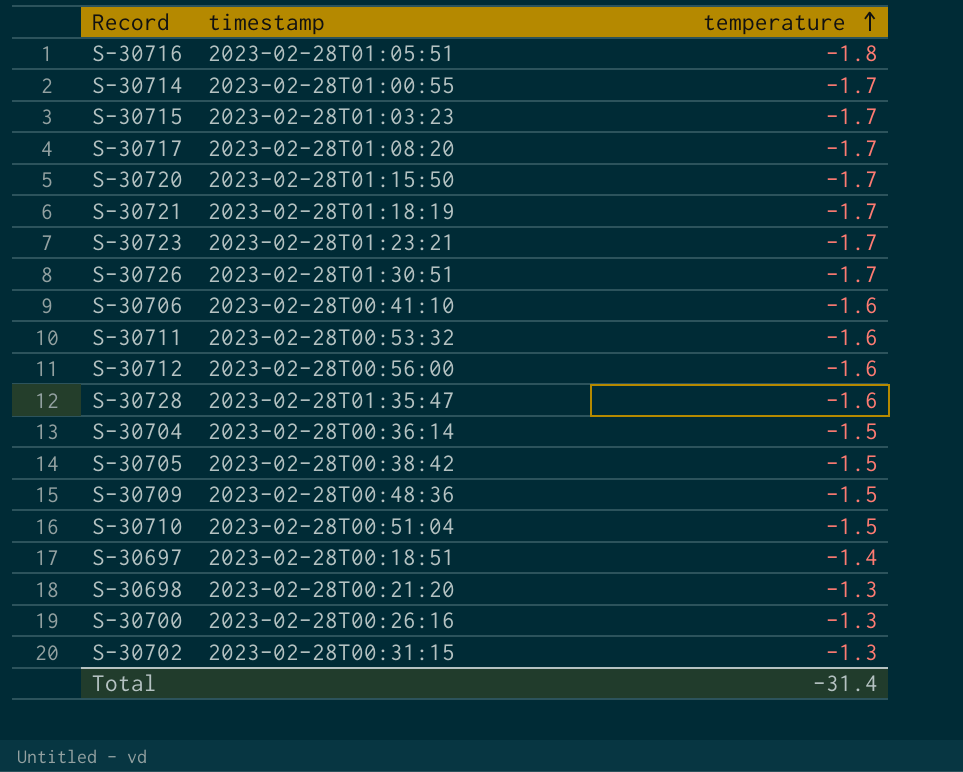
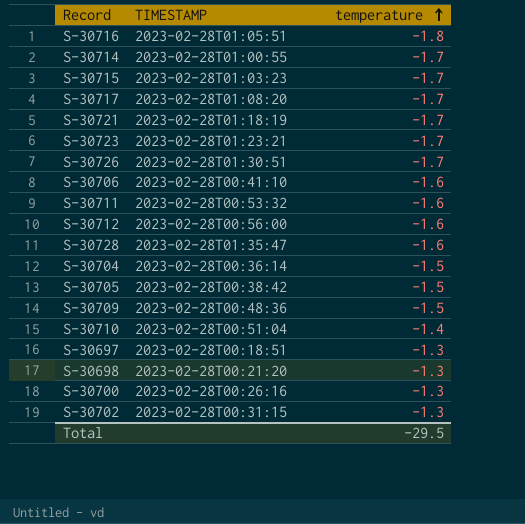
column name: timestamp -> TIMESTAMP
row S-30720: 2023-02-28T01:15:50 | -1.7 -> none
S-30710 | temperature: -1.5 -> -1.4
S-30697 | temperature: -1.4 -> -1.3
Total | temperature: -31.4 -> -29.5

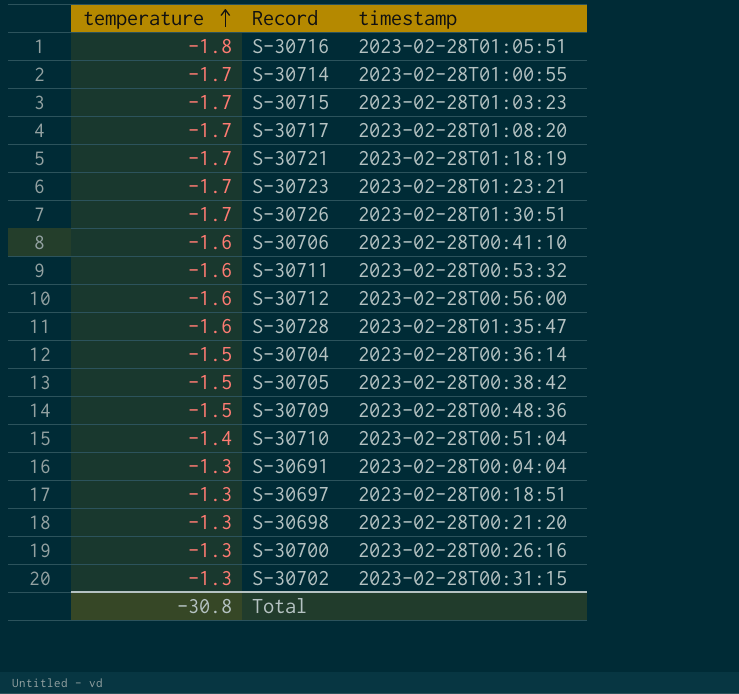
column temperature | position: 3 -> 1
column name: TIMESTAMP -> timestamp
row S-30691: none -> -1.3 | 2023-02-28T00:04:04
Total | temperature: -29.5 -> -30.8

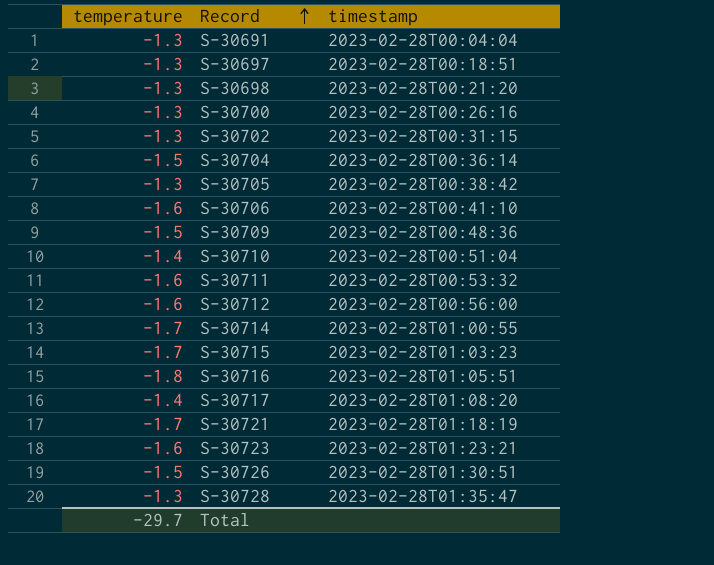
row order: temperature ascending -> Record ascending
S-30705 | temperature: -1.5 -> -1.3
S-30717 | temperature: -1.7 -> -1.4
S-30723 | temperature: -1.7 -> -1.6
S-30726 | temperature: -1.7 -> -1.5
S-30728 | temperature: -1.6 -> -1.3
Total | temperature: -30.8 -> -29.7

